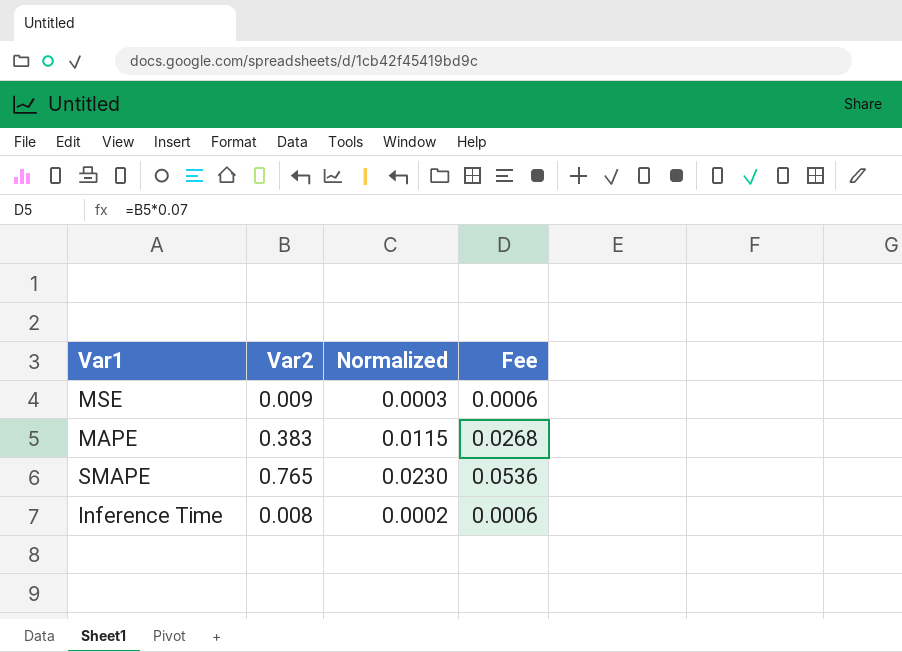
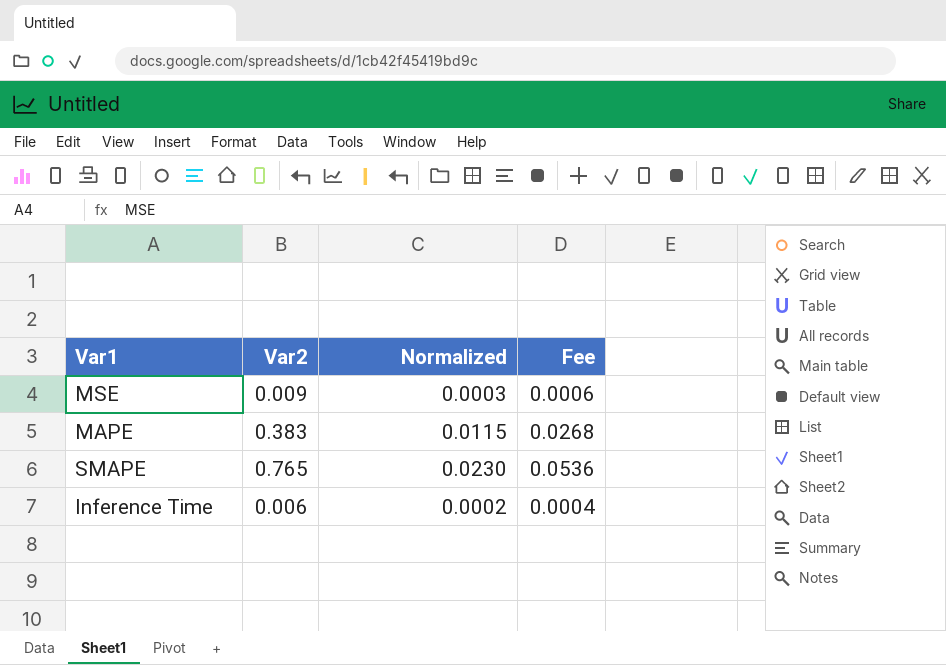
Inference Time | Var2: 0.008 -> 0.006
Inference Time | Fee: 0.0006 -> 0.0004

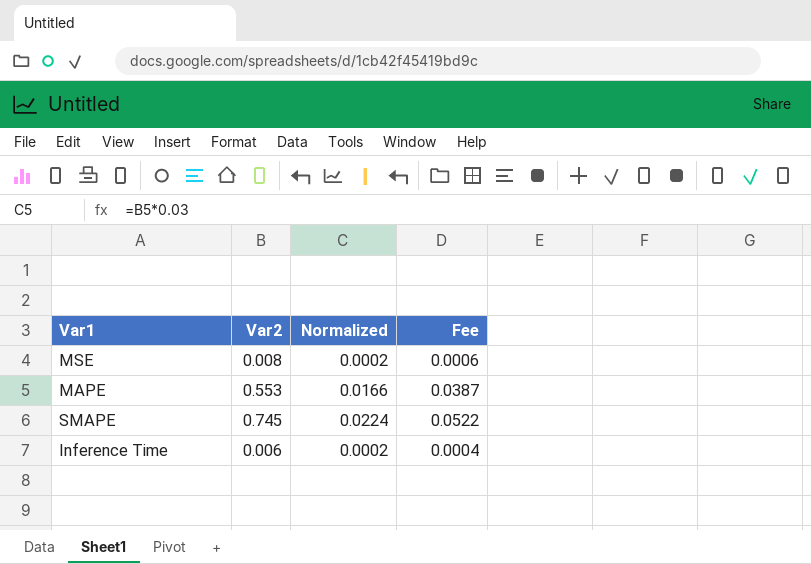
MSE | Var2: 0.009 -> 0.008
MSE | Normalized: 0.0003 -> 0.0002
MAPE | Var2: 0.383 -> 0.553
MAPE | Normalized: 0.0115 -> 0.0166
MAPE | Fee: 0.0268 -> 0.0387
SMAPE | Var2: 0.765 -> 0.745
SMAPE | Normalized: 0.0230 -> 0.0224
SMAPE | Fee: 0.0536 -> 0.0522

